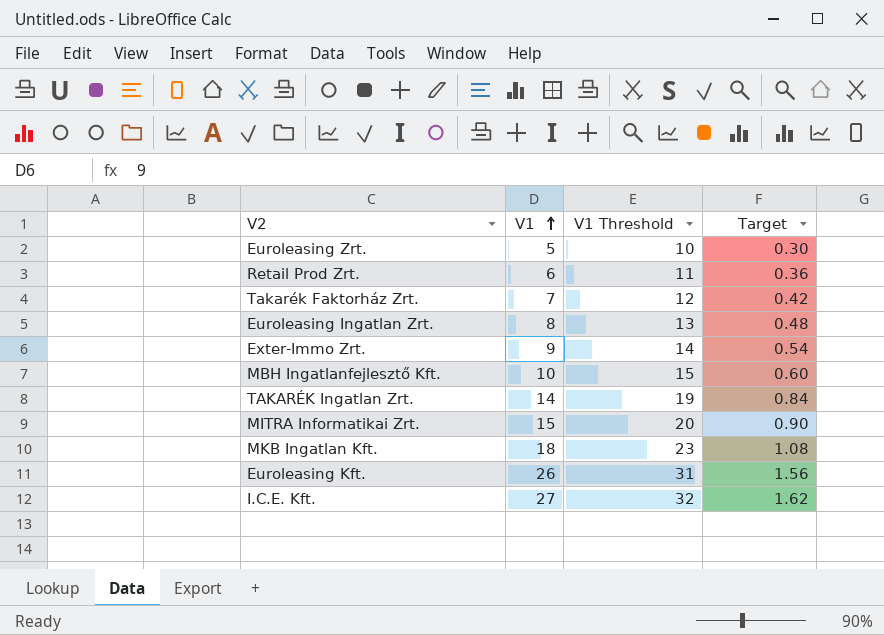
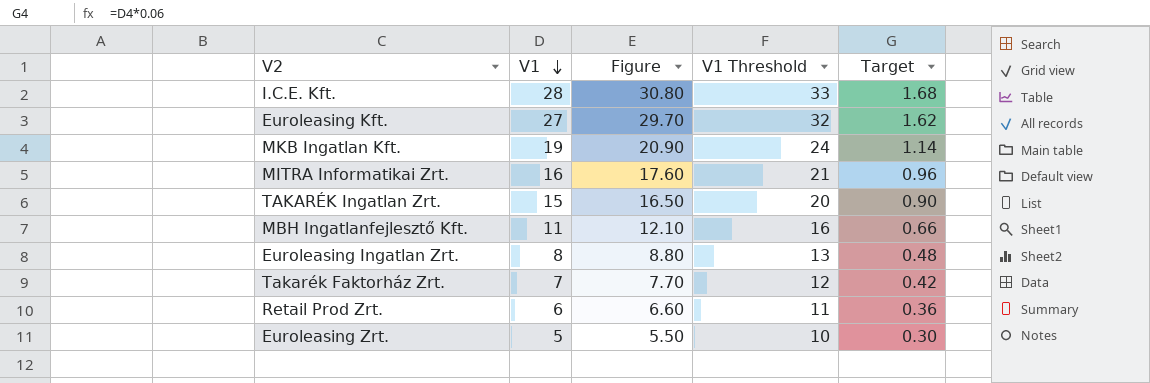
row order: V1 ascending -> V1 descending
column Figure | formula: none -> [V1] * 1.1
row Exter-Immo Zrt.: 9 | 14 | 0.54 -> none
I.C.E. Kft. | V1: 27 -> 28
I.C.E. Kft. | V1 Threshold: 32 -> 33
I.C.E. Kft. | Target: 1.62 -> 1.68
Euroleasing Kft. | V1: 26 -> 27
Euroleasing Kft. | V1 Threshold: 31 -> 32
Euroleasing Kft. | Target: 1.56 -> 1.62
MKB Ingatlan Kft. | V1: 18 -> 19
MKB Ingatlan Kft. | V1 Threshold: 23 -> 24
MKB Ingatlan Kft. | Target: 1.08 -> 1.14
MITRA Informatikai Zrt. | V1: 15 -> 16
MITRA Informatikai Zrt. | V1 Threshold: 20 -> 21
MITRA Informatikai Zrt. | Target: 0.90 -> 0.96
TAKARÉK Ingatlan Zrt. | V1: 14 -> 15
TAKARÉK Ingatlan Zrt. | V1 Threshold: 19 -> 20
TAKARÉK Ingatlan Zrt. | Target: 0.84 -> 0.90
MBH Ingatlanfejlesztő Kft. | V1: 10 -> 11
MBH Ingatlanfejlesztő Kft. | V1 Threshold: 15 -> 16
MBH Ingatlanfejlesztő Kft. | Target: 0.60 -> 0.66

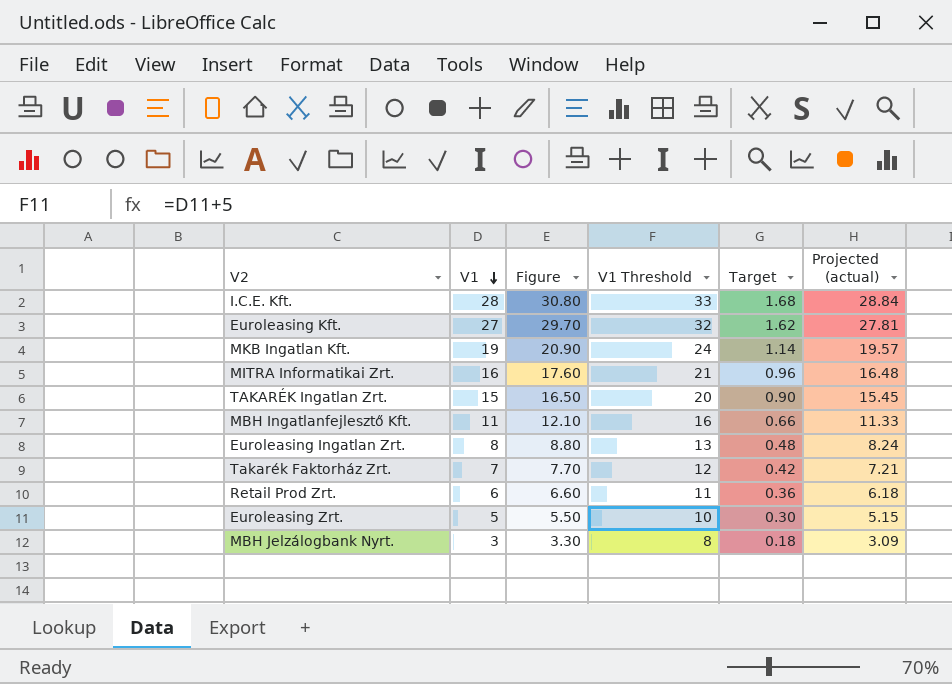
column Projected (actual) | formula: none -> [V1] * 1.03
row MBH Jelzálogbank Nyrt.: none -> 3 | 3.30 | 8 | 0.18 | 3.09

